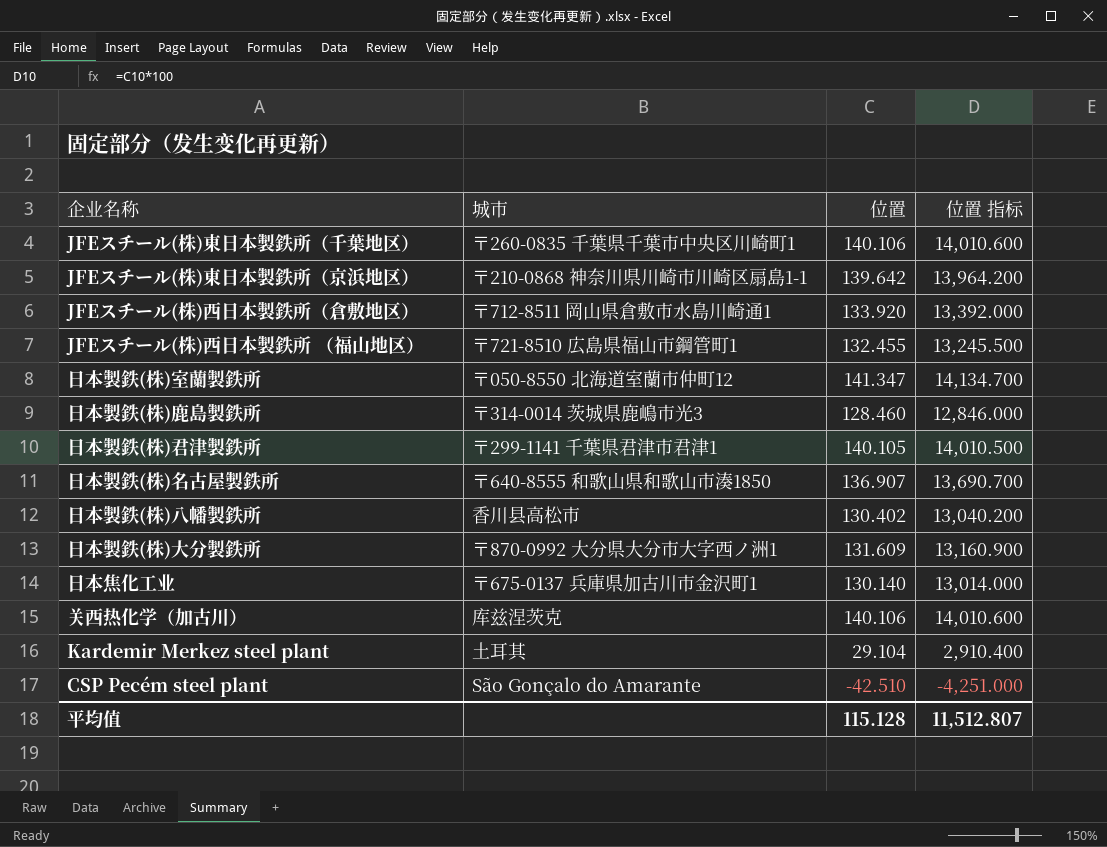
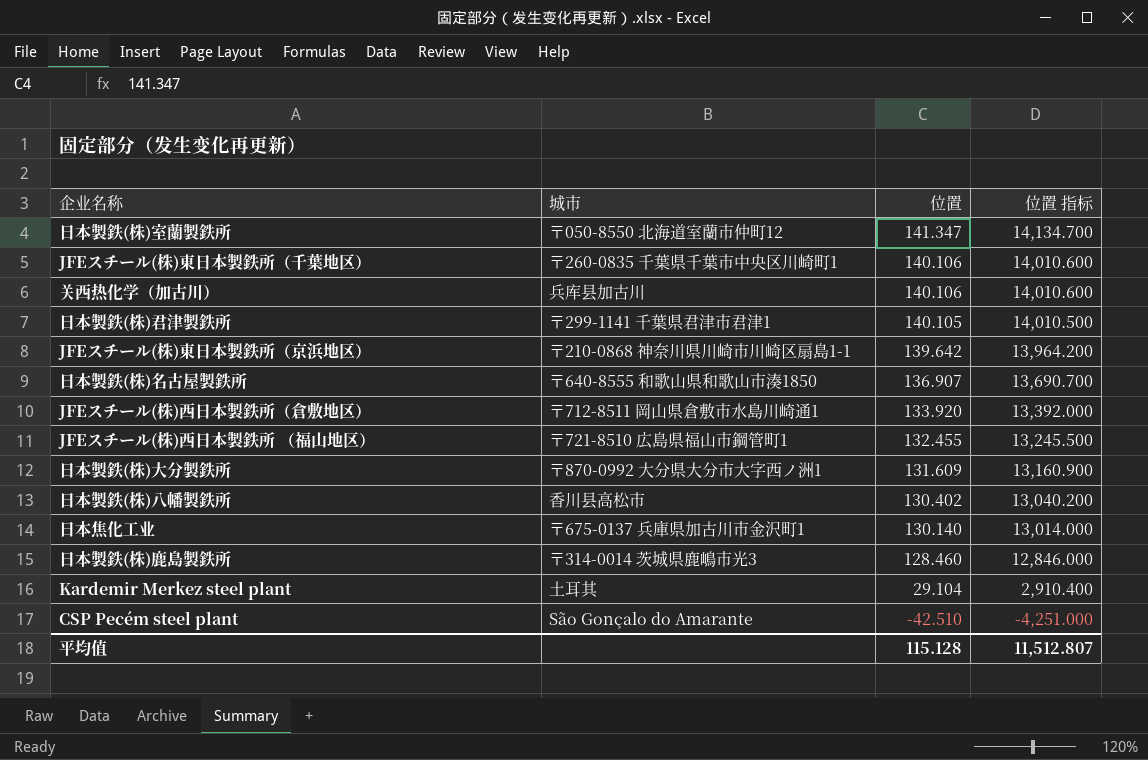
row order: none -> 位置 descending
关西热化学（加古川） | 城市: 库兹涅茨克 -> 兵库县加古川

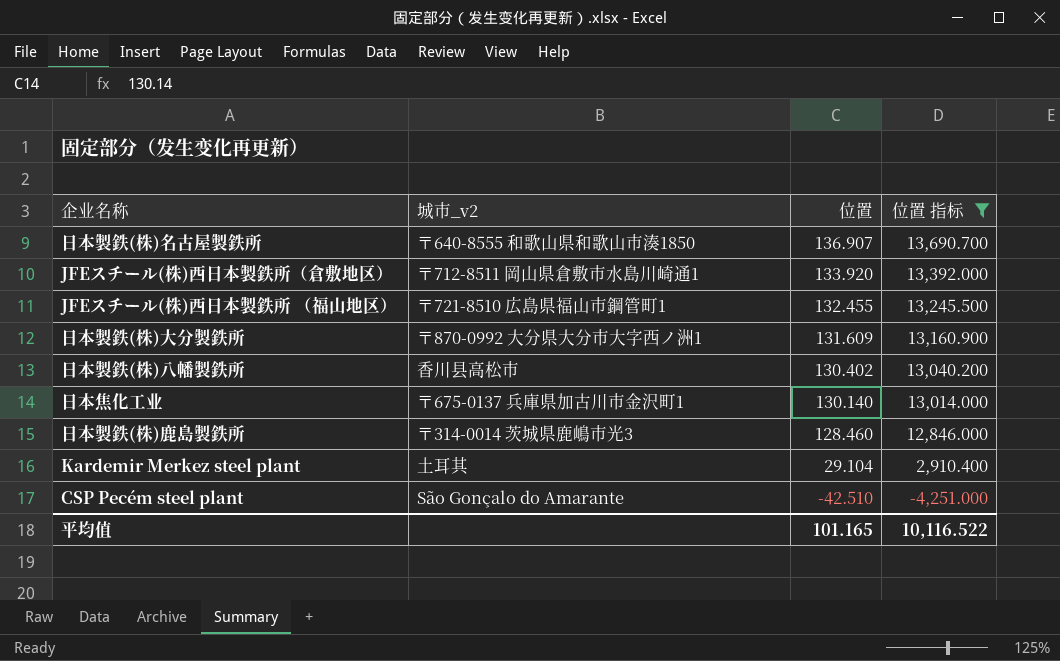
filter: none -> 位置 指标 <= 13,690.700
column name: 城市 -> 城市_v2
平均值 | 位置: 115.128 -> 101.165
平均值 | 位置 指标: 11,512.807 -> 10,116.522

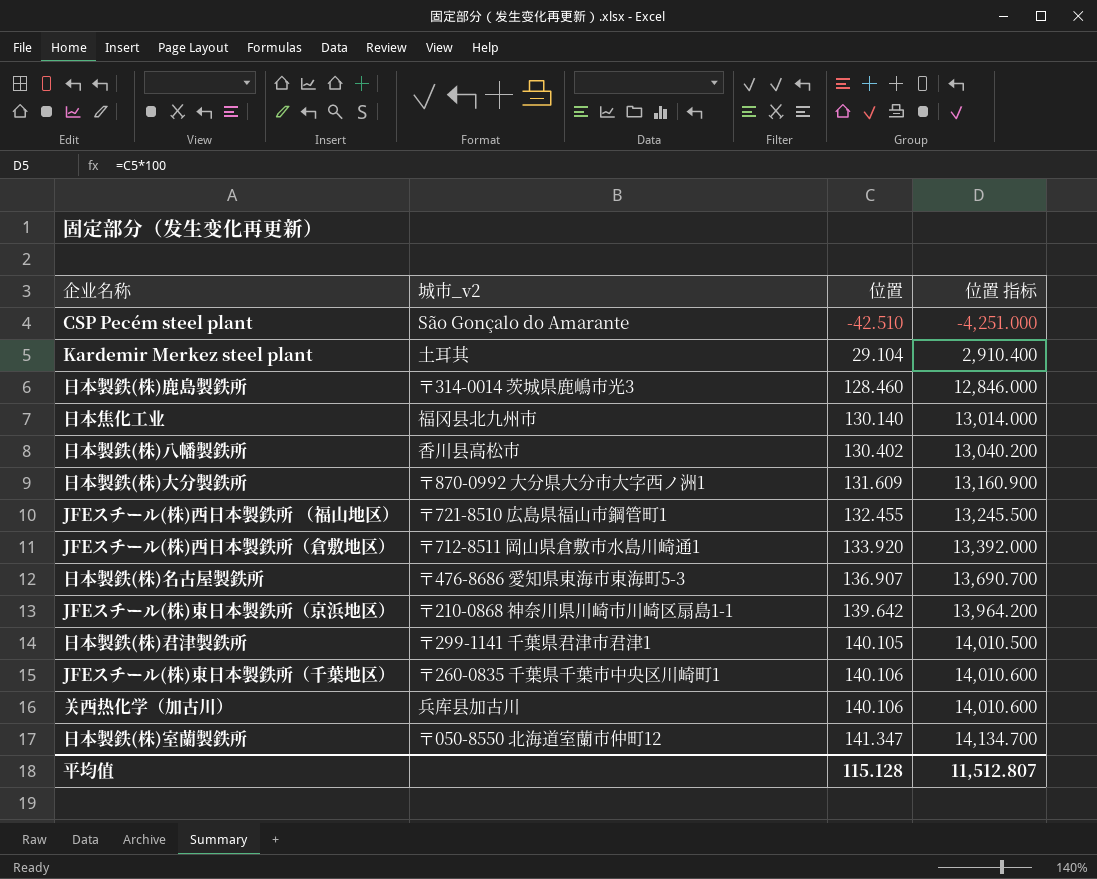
filter: 位置 指标 <= 13,690.700 -> none
row order: 位置 descending -> 位置 ascending
日本焦化工业 | 城市_v2: 〒675-0137 兵庫県加古川市金沢町1 -> 福冈县北九州市
日本製鉄(株)名古屋製鉄所 | 城市_v2: 〒640-8555 和歌山県和歌山市湊1850 -> 〒476-8686 愛知県東海市東海町5-3
平均值 | 位置: 101.165 -> 115.128
平均值 | 位置 指标: 10,116.522 -> 11,512.807

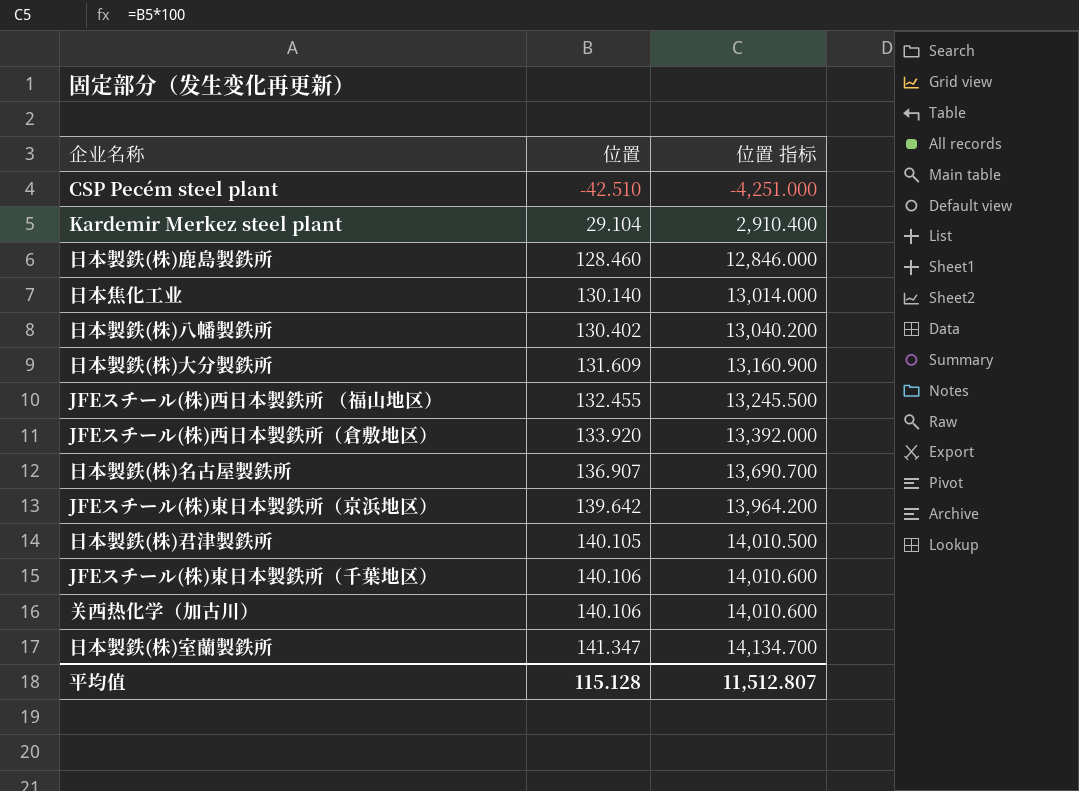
column 城市_v2 | position: 2 -> none

